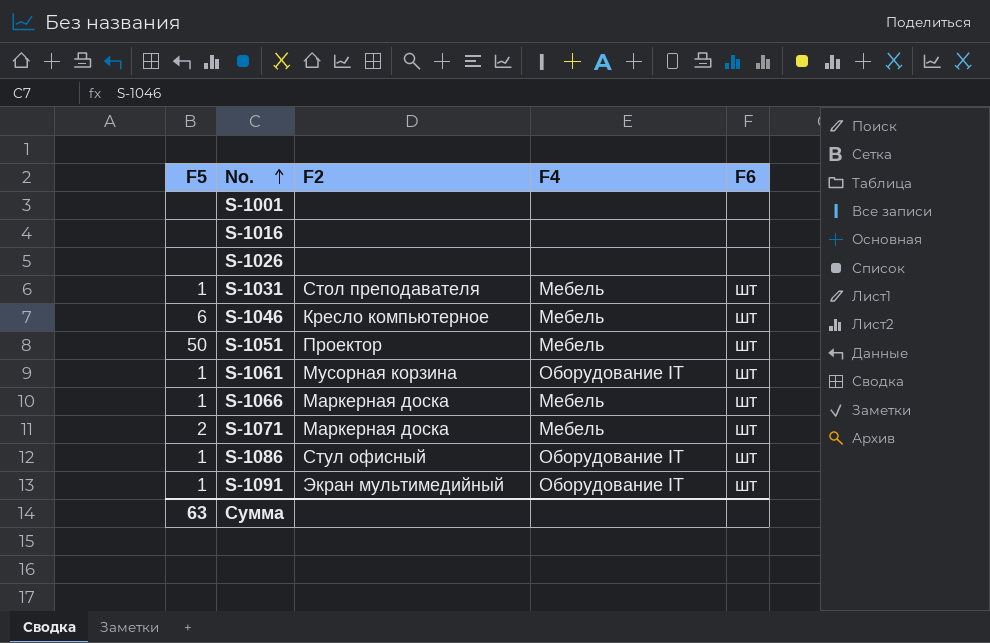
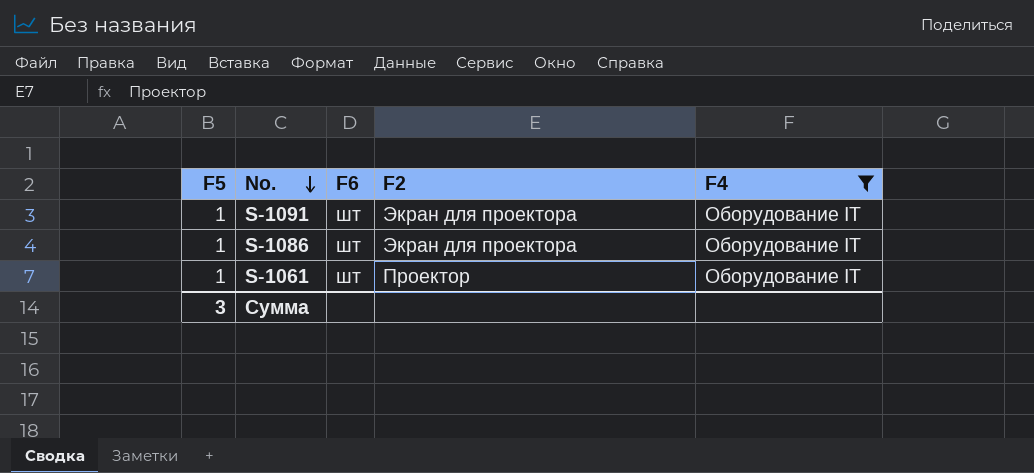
filter: none -> F4 = Оборудование IT
row order: No. ascending -> No. descending
column F6 | position: 5 -> 3
S-1091 | F2: Экран мультимедийный -> Экран для проектора
S-1086 | F2: Стул офисный -> Экран для проектора
S-1061 | F2: Мусорная корзина -> Проектор
Сумма | F5: 63 -> 3

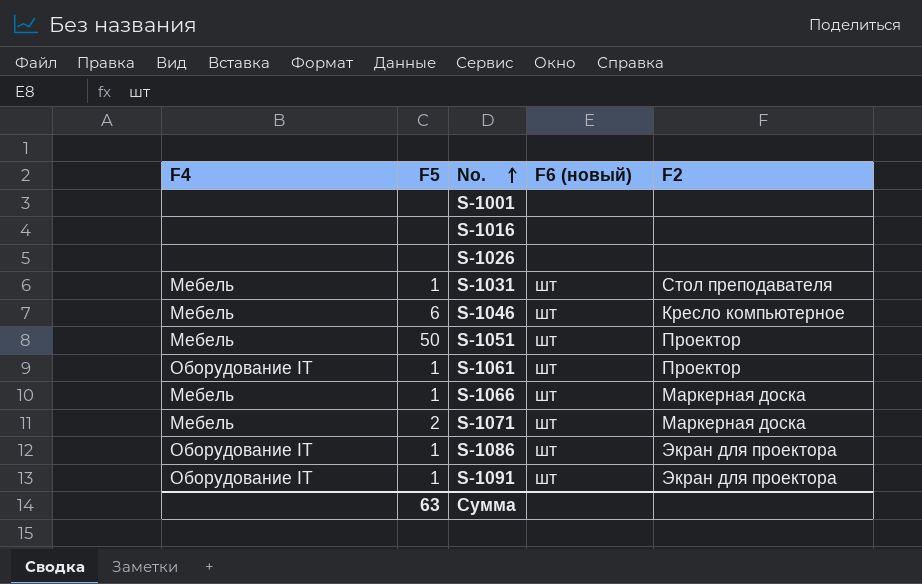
filter: F4 = Оборудование IT -> none
row order: No. descending -> No. ascending
column F4 | position: 5 -> 1
column name: F6 -> F6 (новый)
Сумма | F5: 3 -> 63

